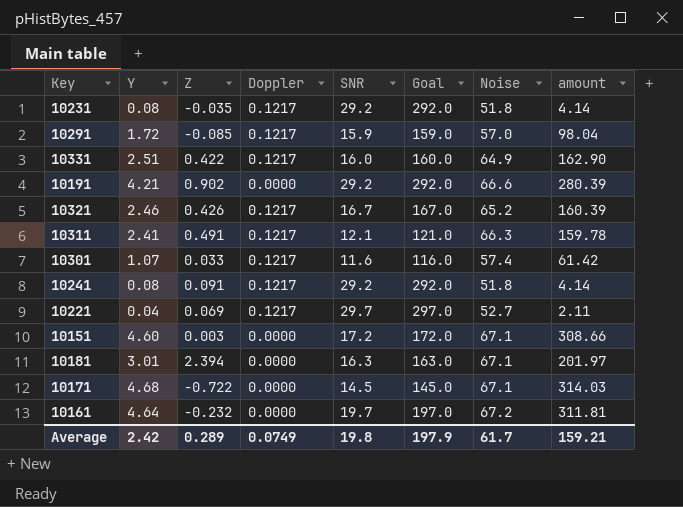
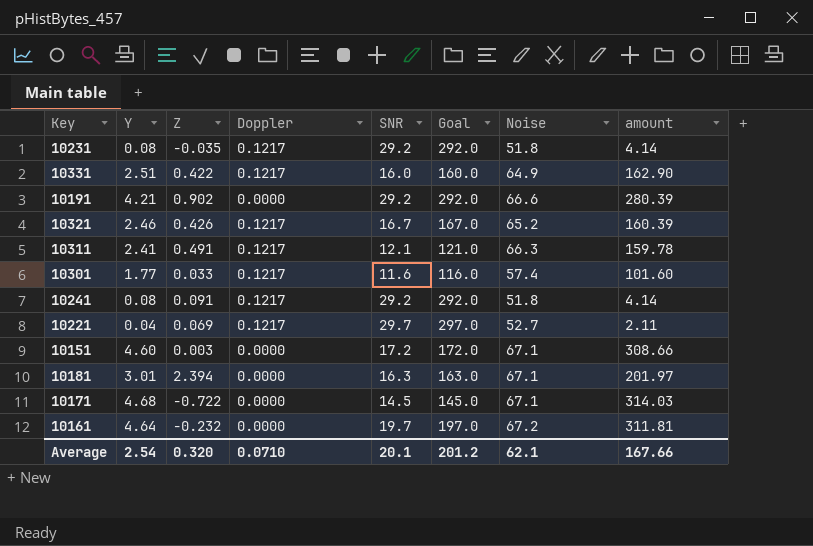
row 10291: 1.72 | -0.085 | 0.1217 | 15.9 | 159.0 | 57.0 | 98.04 -> none
10301 | Y: 1.07 -> 1.77
10301 | amount: 61.42 -> 101.60
Average | Y: 2.42 -> 2.54
Average | Z: 0.289 -> 0.320
Average | Doppler: 0.0749 -> 0.0710
Average | SNR: 19.8 -> 20.1
Average | Goal: 197.9 -> 201.2
Average | Noise: 61.7 -> 62.1
Average | amount: 159.21 -> 167.66

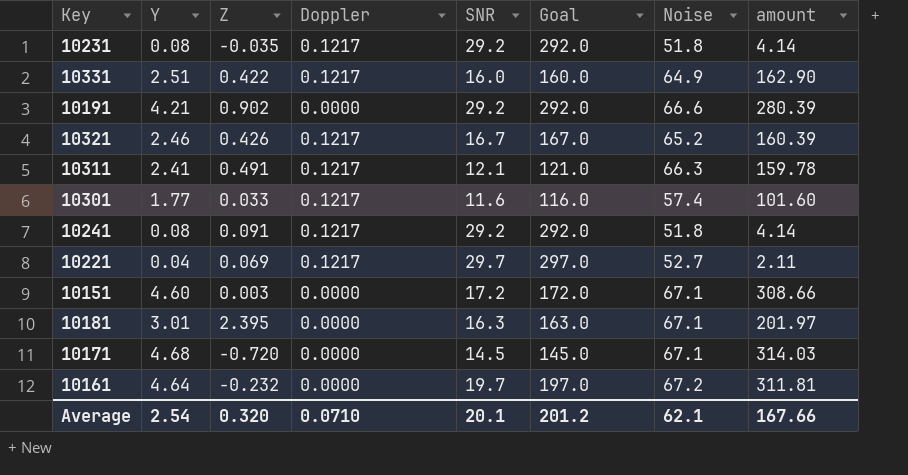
10181 | Z: 2.394 -> 2.395
10171 | Z: -0.722 -> -0.720

